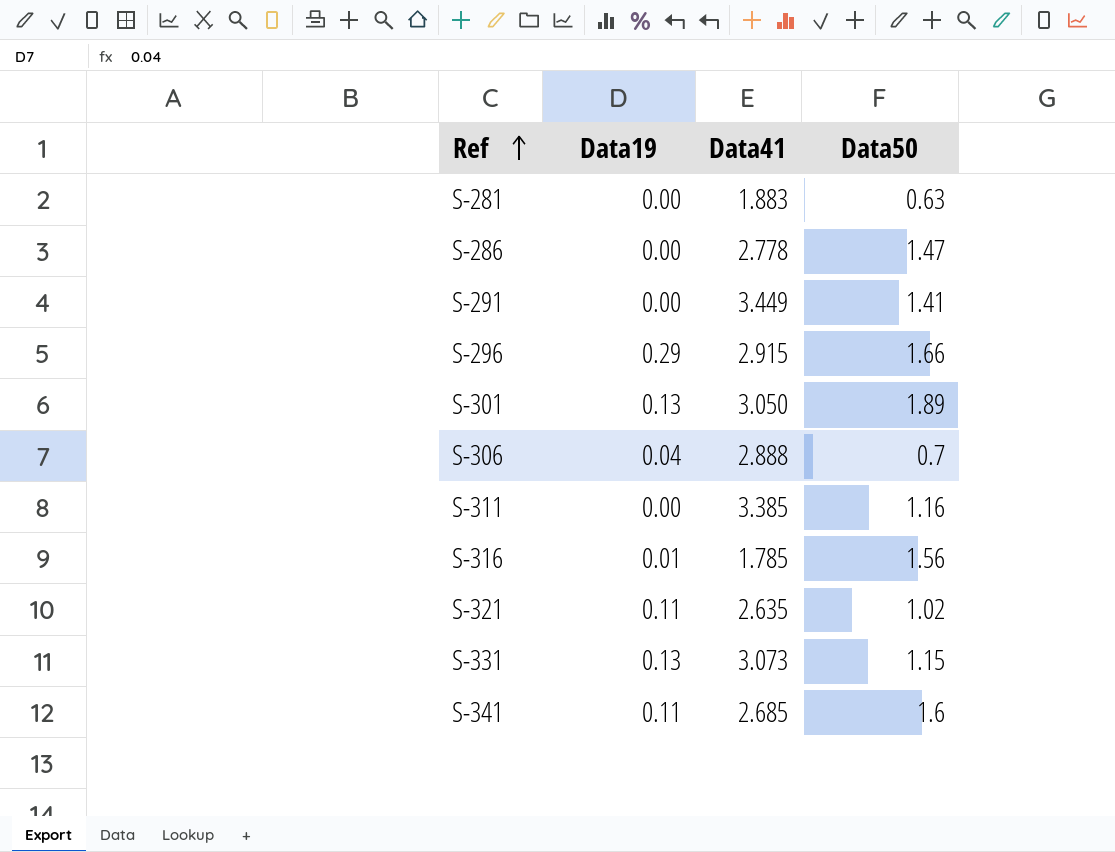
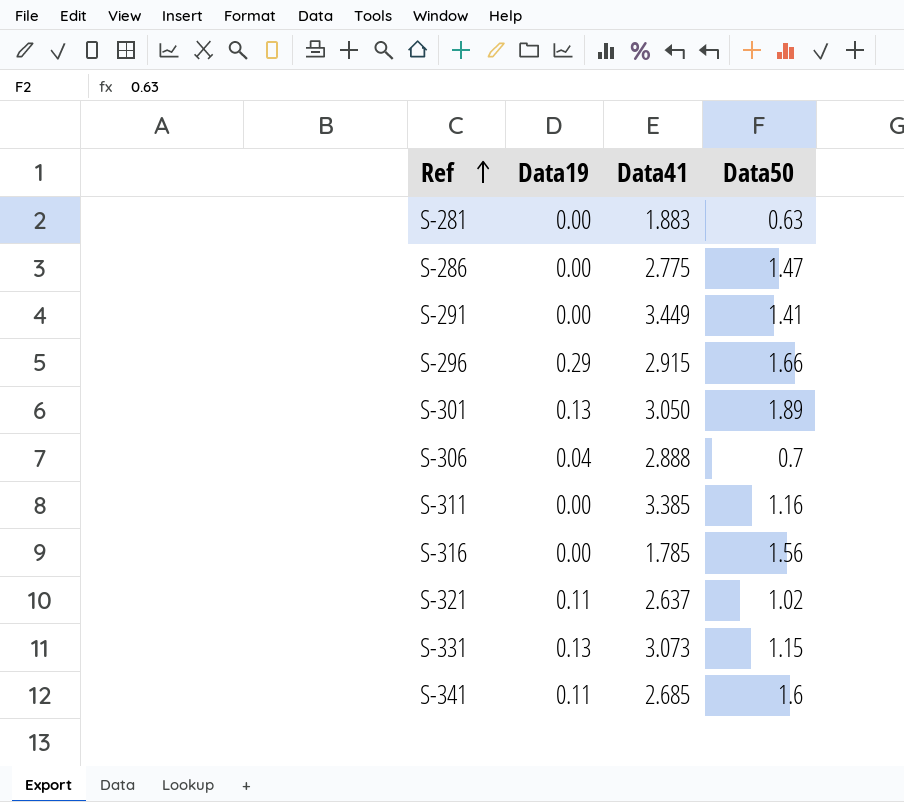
S-286 | Data41: 2.778 -> 2.775
S-316 | Data19: 0.01 -> 0.00
S-321 | Data41: 2.635 -> 2.637

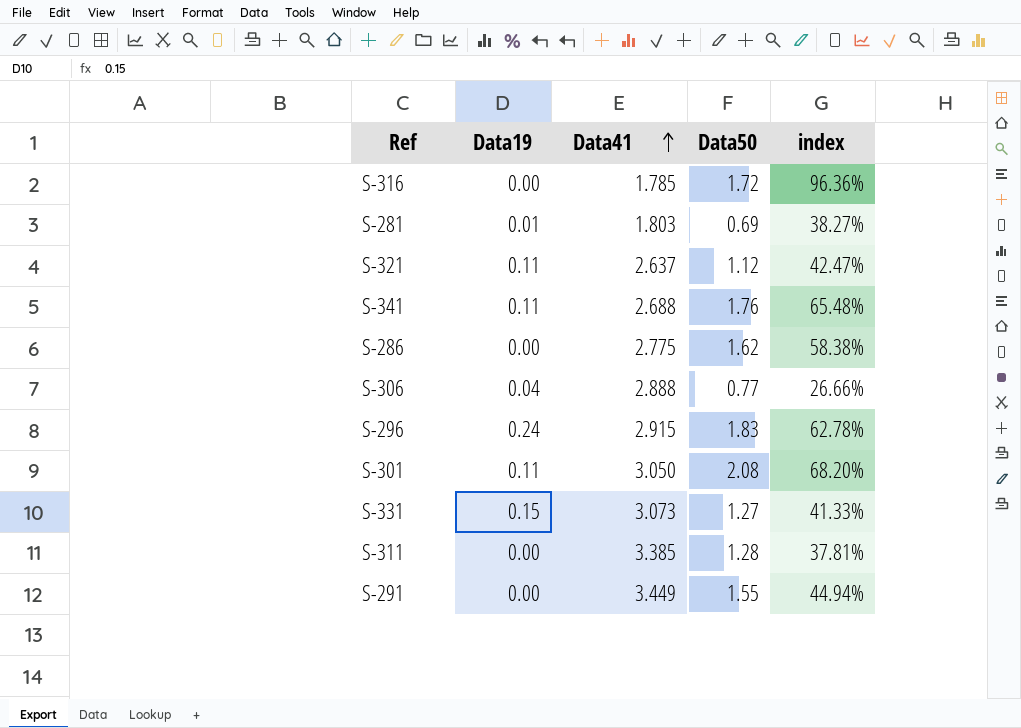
row order: Ref ascending -> Data41 ascending
column index | formula: none -> [Data50] / [Data41]
S-316 | Data50: 1.56 -> 1.72
S-281 | Data19: 0.00 -> 0.01
S-281 | Data41: 1.883 -> 1.803
S-281 | Data50: 0.63 -> 0.69
S-321 | Data50: 1.02 -> 1.12
S-341 | Data41: 2.685 -> 2.688
S-341 | Data50: 1.6 -> 1.76
S-286 | Data50: 1.47 -> 1.62
S-306 | Data50: 0.7 -> 0.77
S-296 | Data19: 0.29 -> 0.24
S-296 | Data50: 1.66 -> 1.83
S-301 | Data19: 0.13 -> 0.11
S-301 | Data50: 1.89 -> 2.08
S-331 | Data19: 0.13 -> 0.15
S-331 | Data50: 1.15 -> 1.27
S-311 | Data50: 1.16 -> 1.28
S-291 | Data50: 1.41 -> 1.55

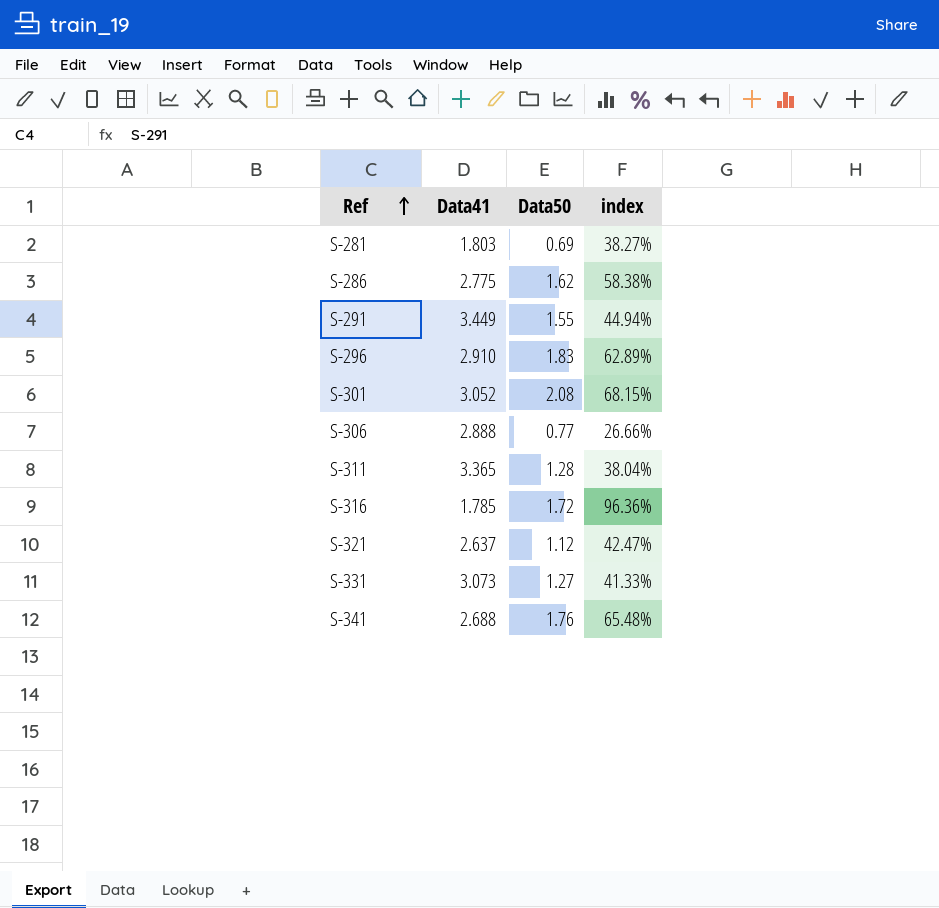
row order: Data41 ascending -> Ref ascending
column Data19 | position: 2 -> none
S-296 | Data41: 2.915 -> 2.910
S-296 | index: 62.78% -> 62.89%
S-301 | Data41: 3.050 -> 3.052
S-301 | index: 68.20% -> 68.15%
S-311 | Data41: 3.385 -> 3.365
S-311 | index: 37.81% -> 38.04%

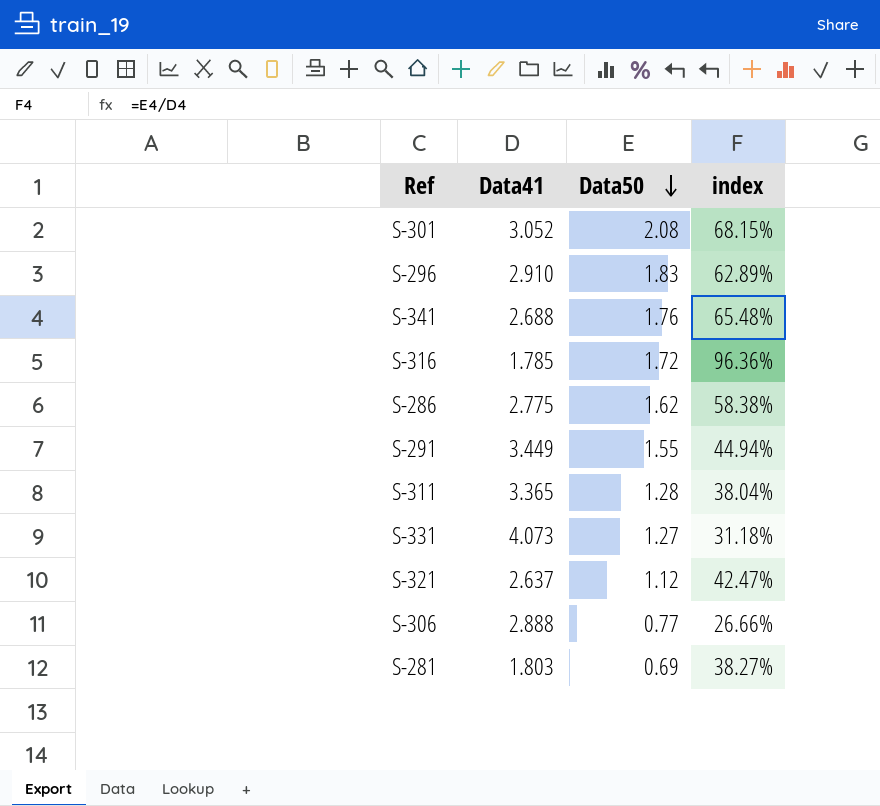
row order: Ref ascending -> Data50 descending
S-331 | Data41: 3.073 -> 4.073
S-331 | index: 41.33% -> 31.18%

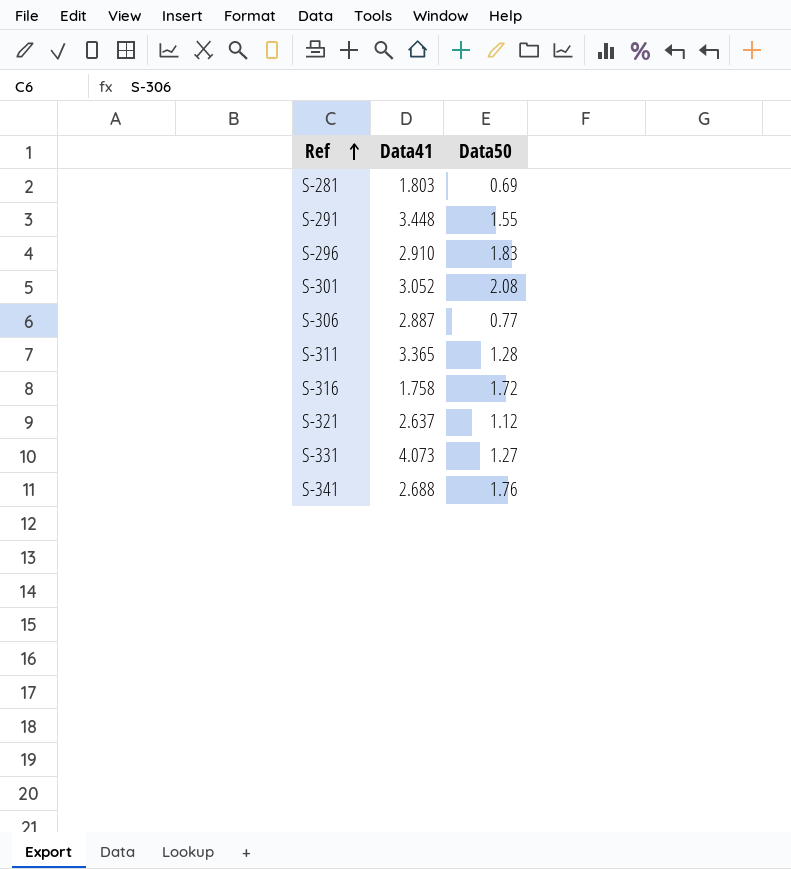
row order: Data50 descending -> Ref ascending
column index | formula: [Data50] / [Data41] -> none
row S-286: 2.775 | 1.62 | 58.38% -> none
S-291 | Data41: 3.449 -> 3.448
S-306 | Data41: 2.888 -> 2.887
S-316 | Data41: 1.785 -> 1.758

